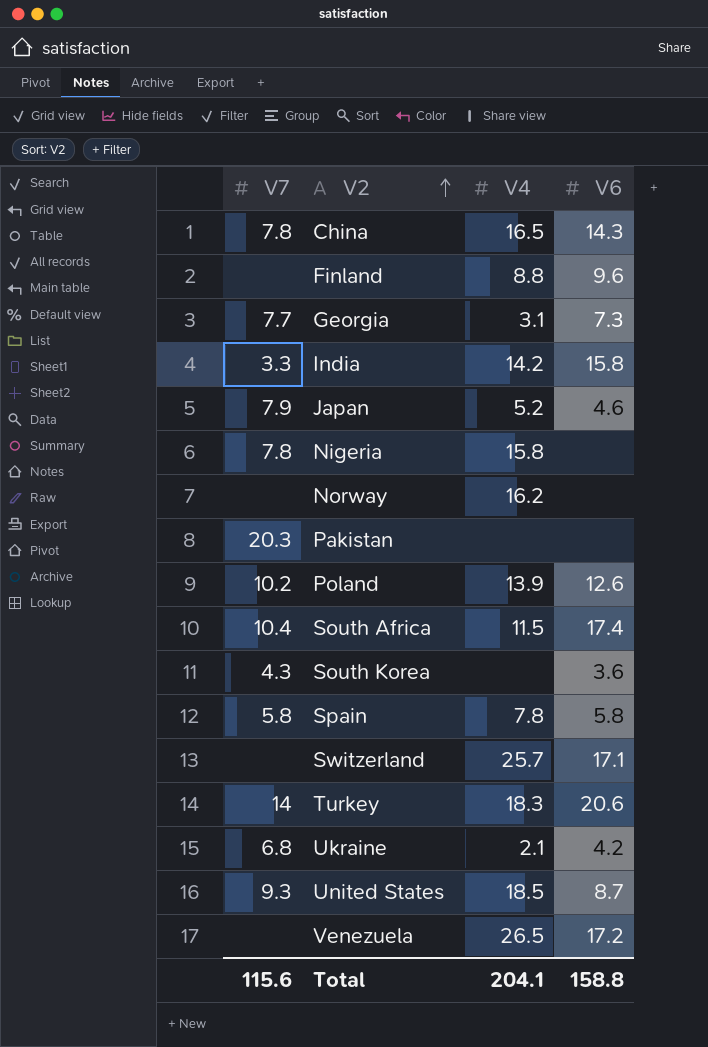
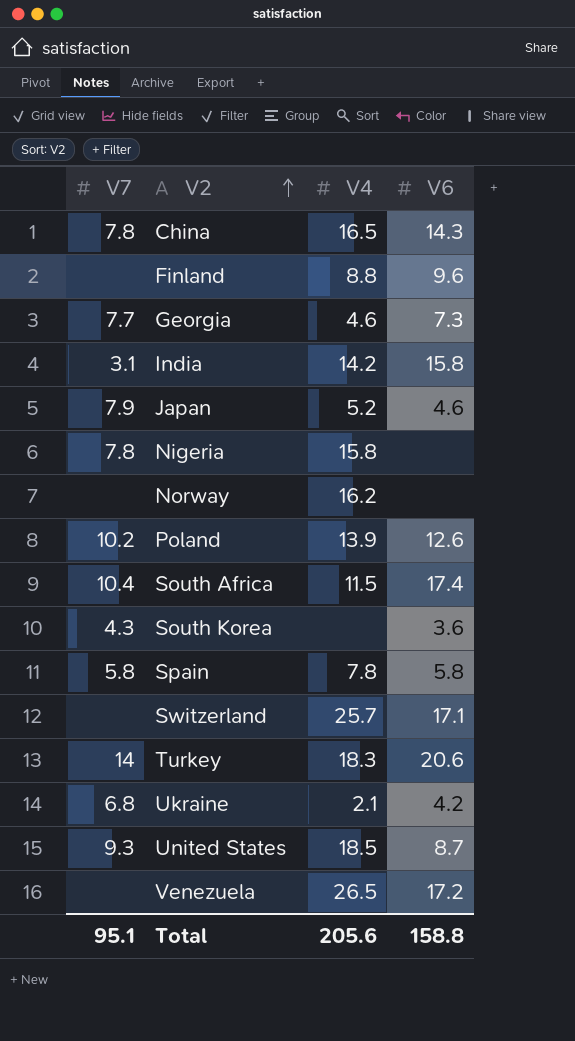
row Pakistan: 20.3 | none | none -> none
Georgia | V4: 3.1 -> 4.6
India | V7: 3.3 -> 3.1
Total | V7: 115.6 -> 95.1
Total | V4: 204.1 -> 205.6

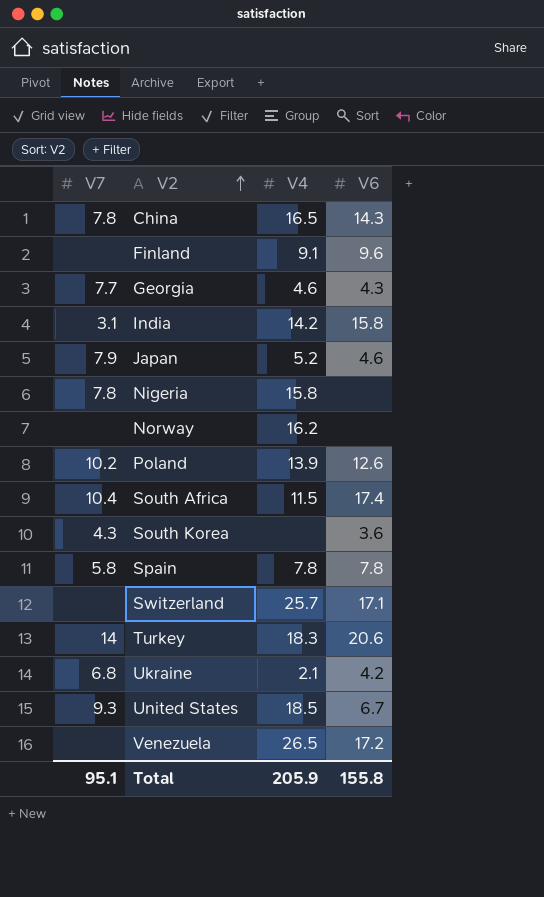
Finland | V4: 8.8 -> 9.1
Georgia | V6: 7.3 -> 4.3
Spain | V6: 5.8 -> 7.8
United States | V6: 8.7 -> 6.7
Total | V4: 205.6 -> 205.9
Total | V6: 158.8 -> 155.8

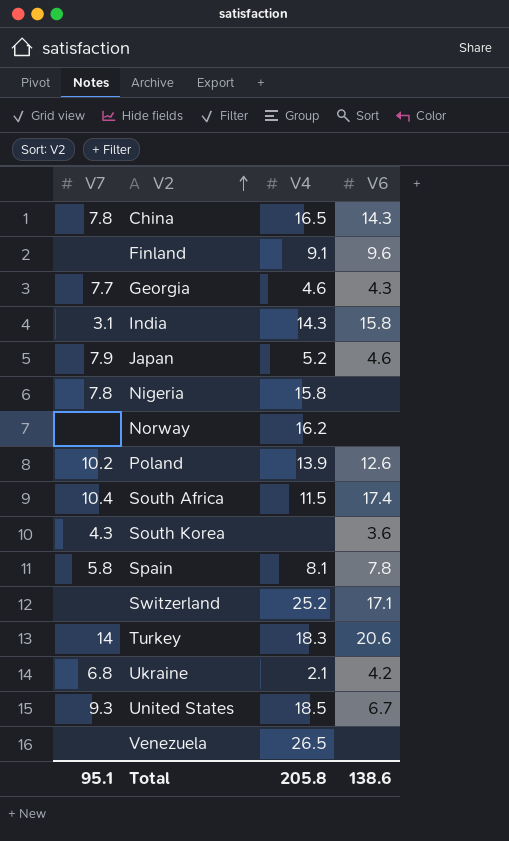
India | V4: 14.2 -> 14.3
Spain | V4: 7.8 -> 8.1
Switzerland | V4: 25.7 -> 25.2
Venezuela | V6: 17.2 -> none
Total | V4: 205.9 -> 205.8
Total | V6: 155.8 -> 138.6

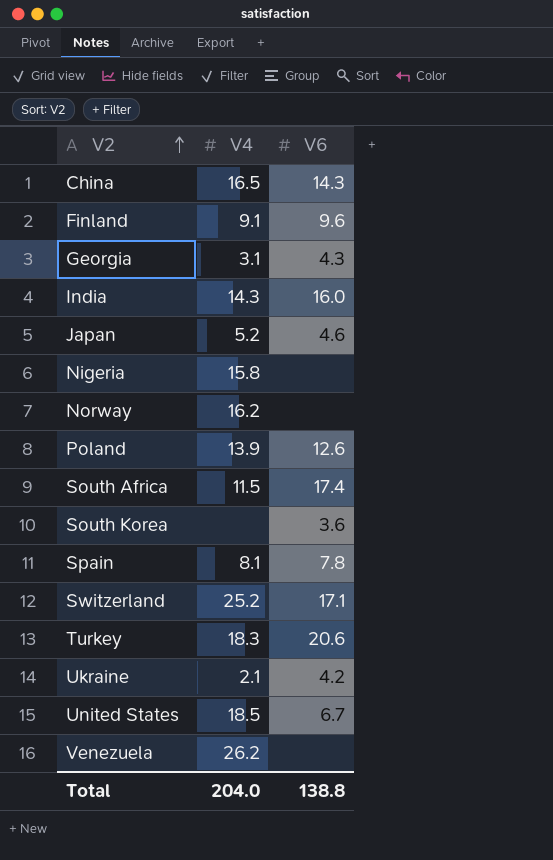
column V7 | position: 1 -> none
Georgia | V4: 4.6 -> 3.1
India | V6: 15.8 -> 16.0
Venezuela | V4: 26.5 -> 26.2
Total | V4: 205.8 -> 204.0
Total | V6: 138.6 -> 138.8

